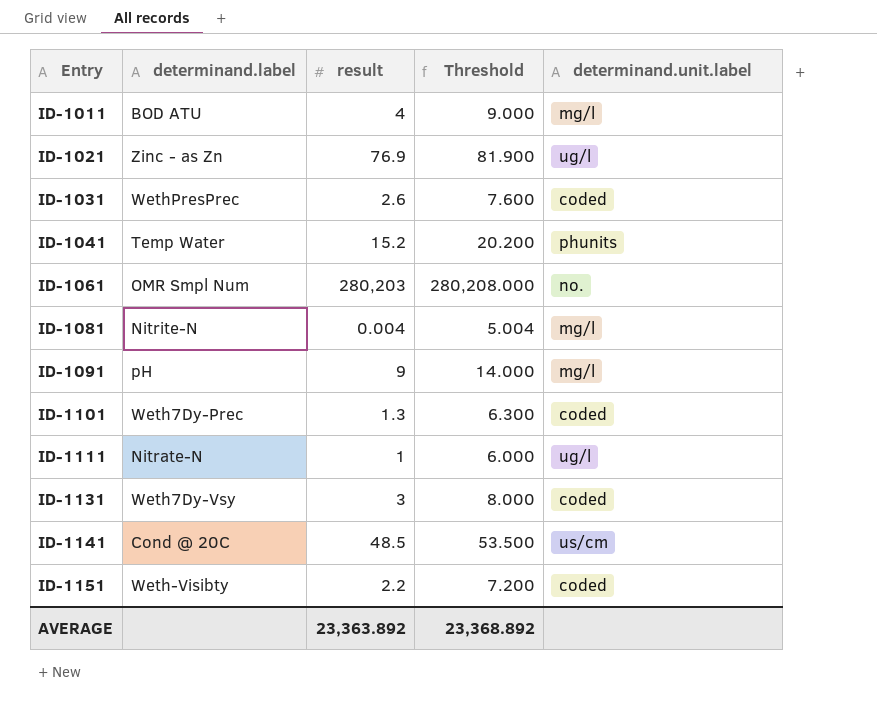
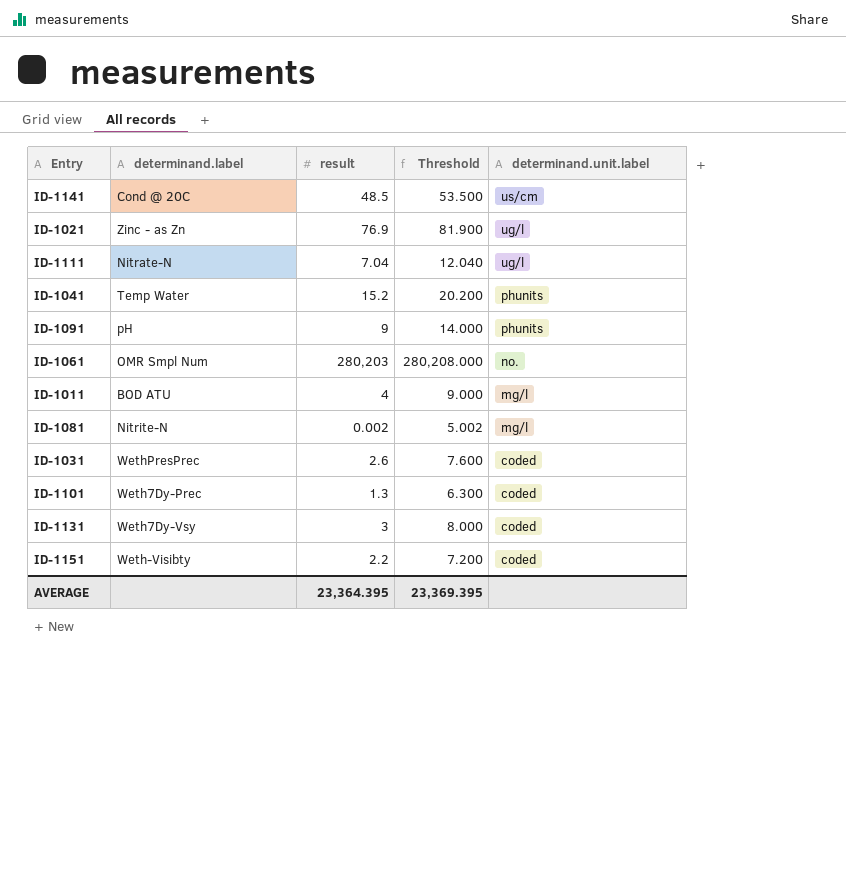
row order: Entry ascending -> determinand.unit.label descending
ID-1111 | result: 1 -> 7.04
ID-1111 | Threshold: 6.000 -> 12.040
ID-1091 | determinand.unit.label: mg/l -> phunits
ID-1081 | result: 0.004 -> 0.002
ID-1081 | Threshold: 5.004 -> 5.002
AVERAGE | result: 23,363.892 -> 23,364.395
AVERAGE | Threshold: 23,368.892 -> 23,369.395

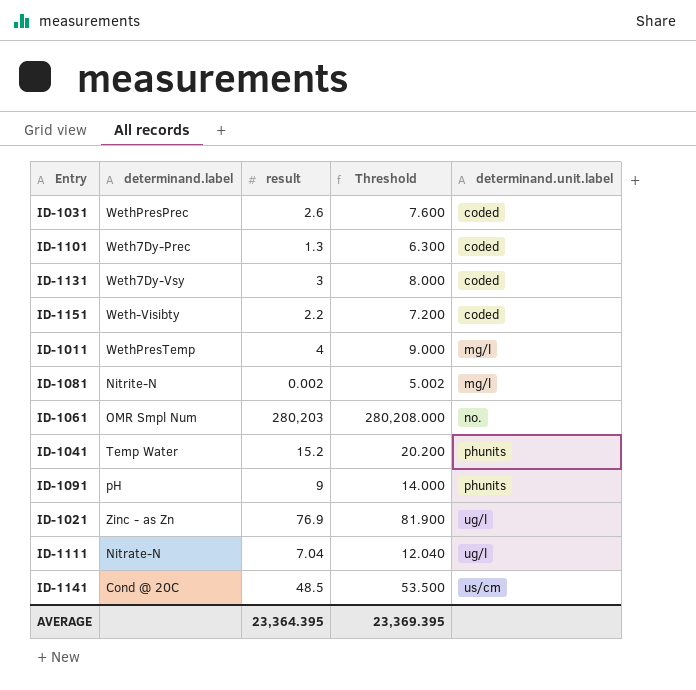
row order: determinand.unit.label descending -> determinand.unit.label ascending
ID-1011 | determinand.label: BOD ATU -> WethPresTemp

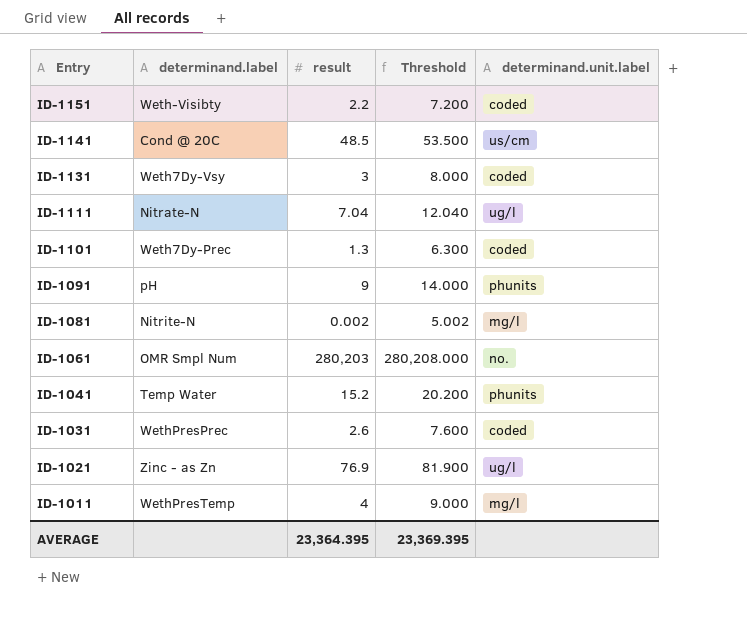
row order: determinand.unit.label ascending -> Entry descending

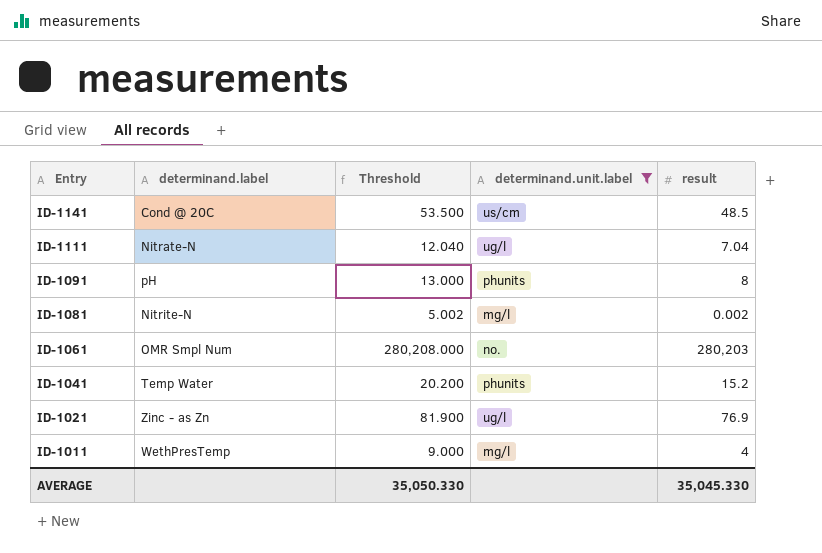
filter: none -> determinand.unit.label != coded
column result | position: 3 -> 5
ID-1091 | Threshold: 14.000 -> 13.000
ID-1091 | result: 9 -> 8
AVERAGE | Threshold: 23,369.395 -> 35,050.330
AVERAGE | result: 23,364.395 -> 35,045.330

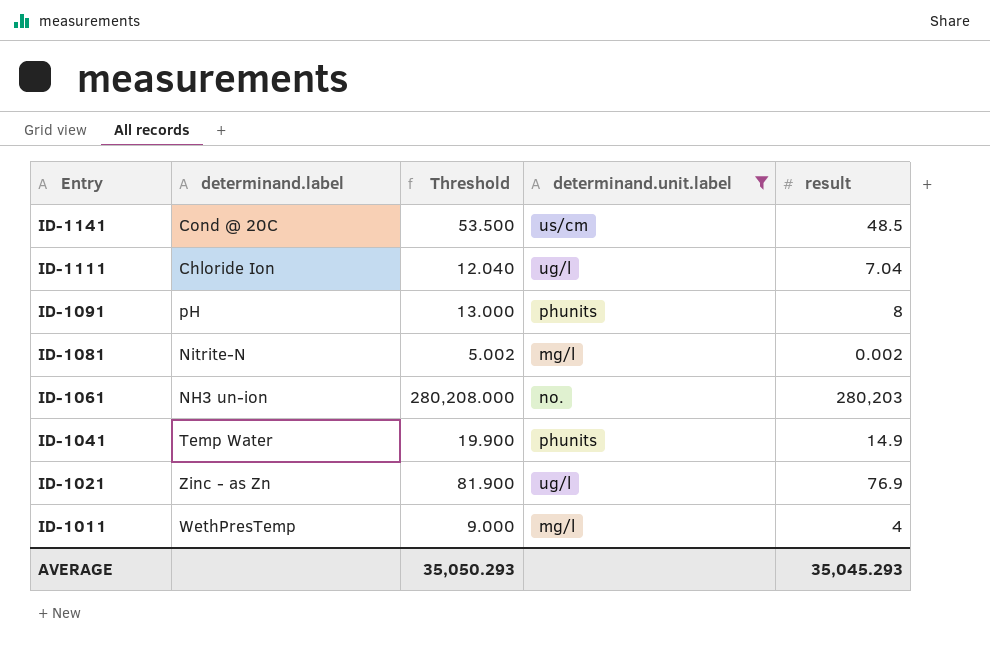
ID-1111 | determinand.label: Nitrate-N -> Chloride Ion
ID-1061 | determinand.label: OMR Smpl Num -> NH3 un-ion
ID-1041 | Threshold: 20.200 -> 19.900
ID-1041 | result: 15.2 -> 14.9
AVERAGE | Threshold: 35,050.330 -> 35,050.293
AVERAGE | result: 35,045.330 -> 35,045.293

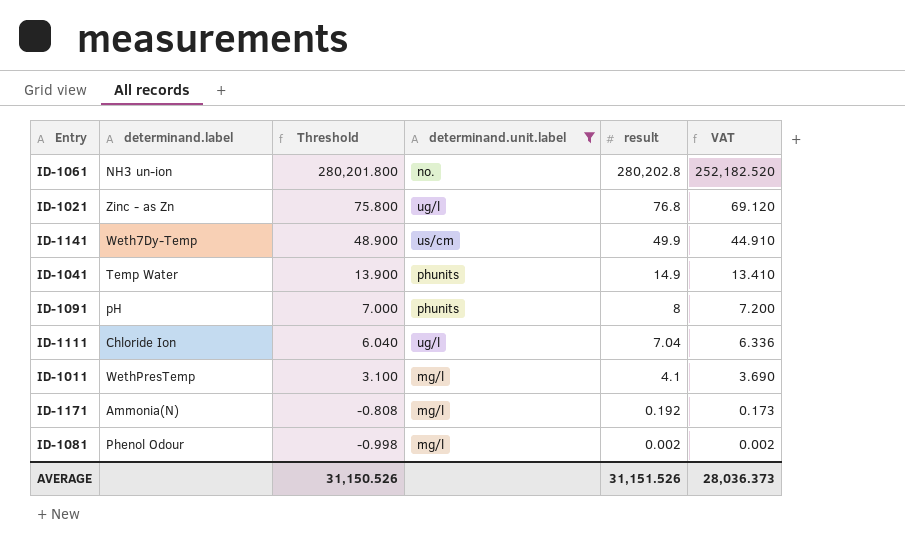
row order: Entry descending -> Threshold descending
column Threshold | formula: [result] + 5 -> [result] - 1
column VAT | formula: none -> [result] * 0.9
ID-1061 | result: 280,203 -> 280,202.8
ID-1021 | result: 76.9 -> 76.8
ID-1141 | determinand.label: Cond @ 20C -> Weth7Dy-Temp
ID-1141 | result: 48.5 -> 49.9
ID-1011 | result: 4 -> 4.1
row ID-1171: none -> Ammonia(N) | -0.808 | mg/l | 0.192 | 0.173
ID-1081 | determinand.label: Nitrite-N -> Phenol Odour
AVERAGE | Threshold: 35,050.293 -> 31,150.526
AVERAGE | result: 35,045.293 -> 31,151.526

